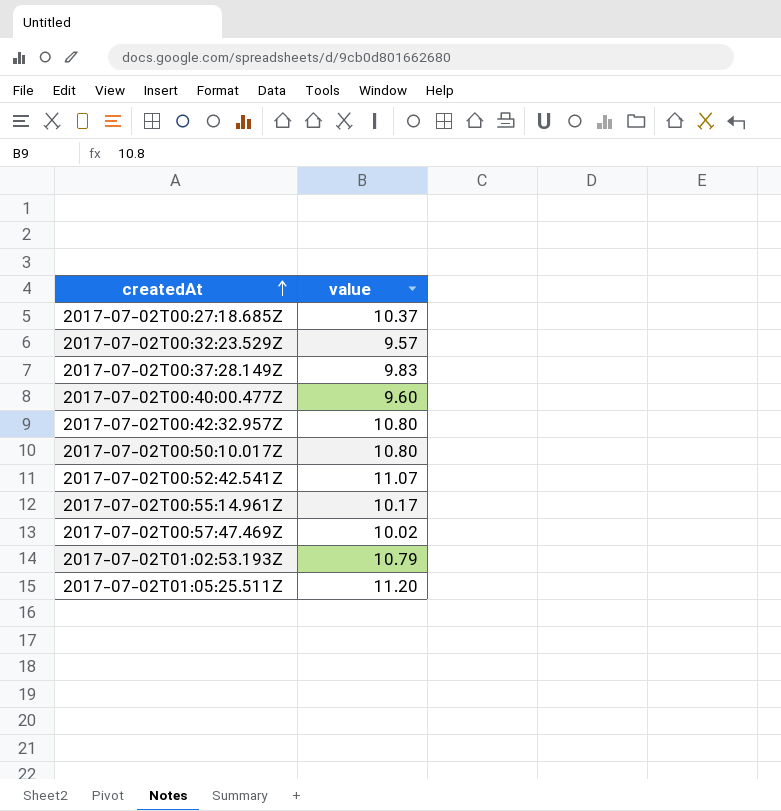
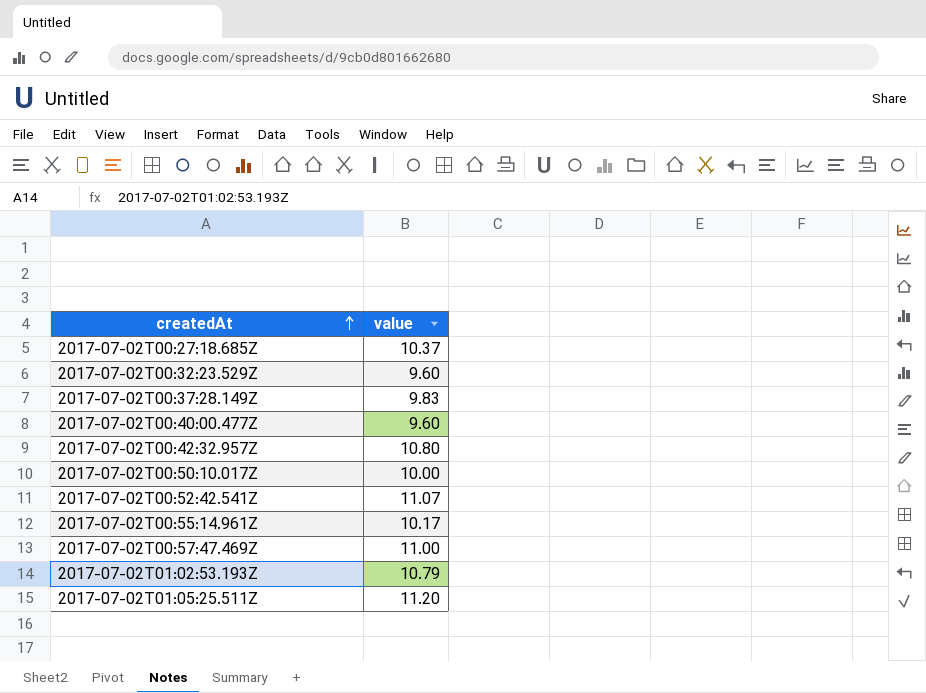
2017-07-02T00:32:23.529Z | value: 9.57 -> 9.60
2017-07-02T00:50:10.017Z | value: 10.80 -> 10.00
2017-07-02T00:57:47.469Z | value: 10.02 -> 11.00

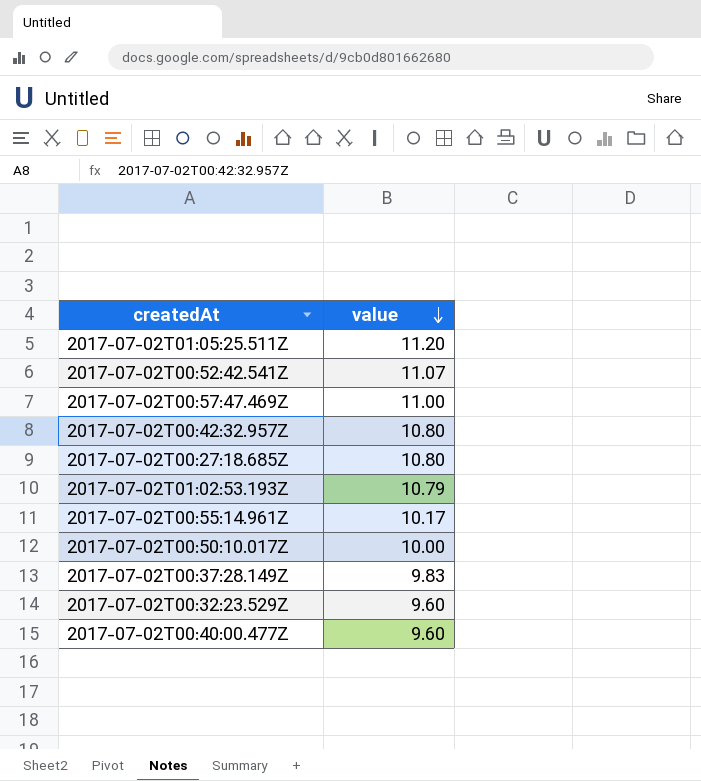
row order: createdAt ascending -> value descending
2017-07-02T00:27:18.685Z | value: 10.37 -> 10.80

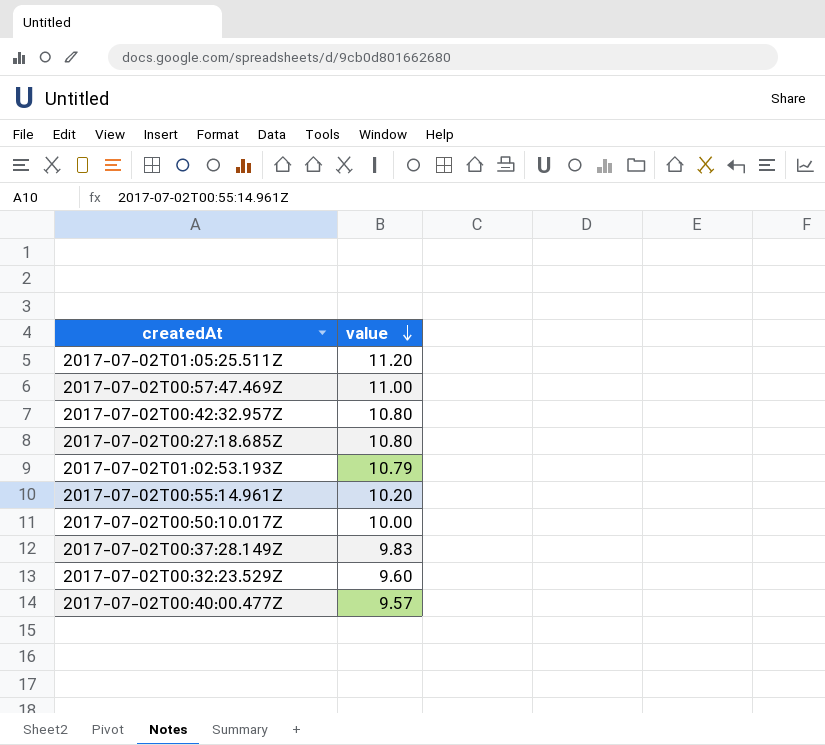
row 2017-07-02T00:52:42.541Z: 11.07 -> none
2017-07-02T00:55:14.961Z | value: 10.17 -> 10.20
2017-07-02T00:40:00.477Z | value: 9.60 -> 9.57

